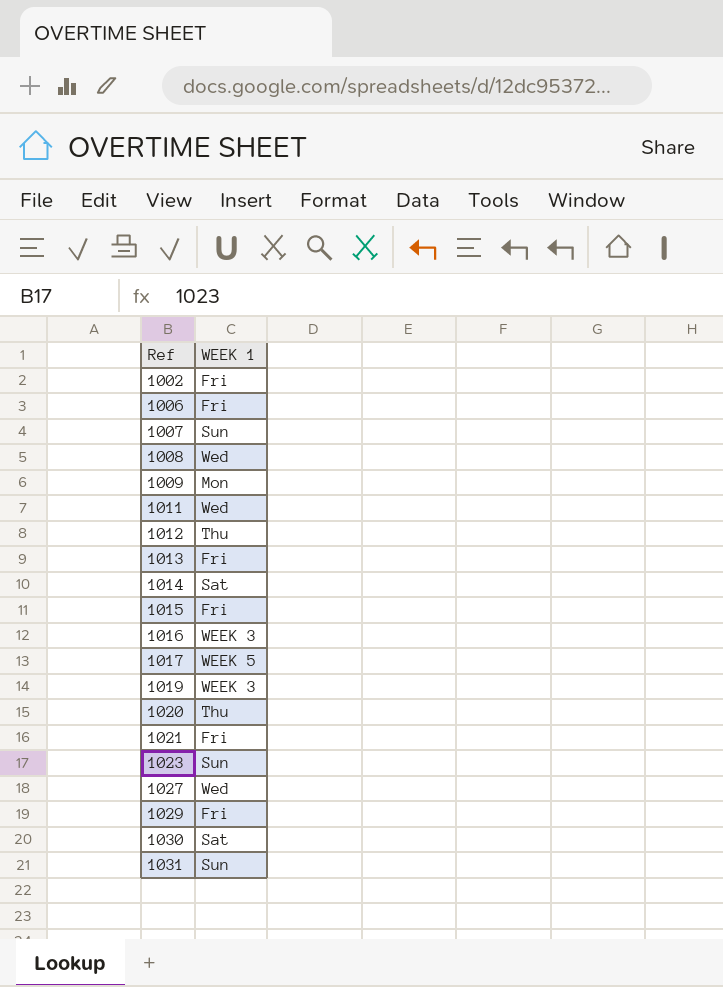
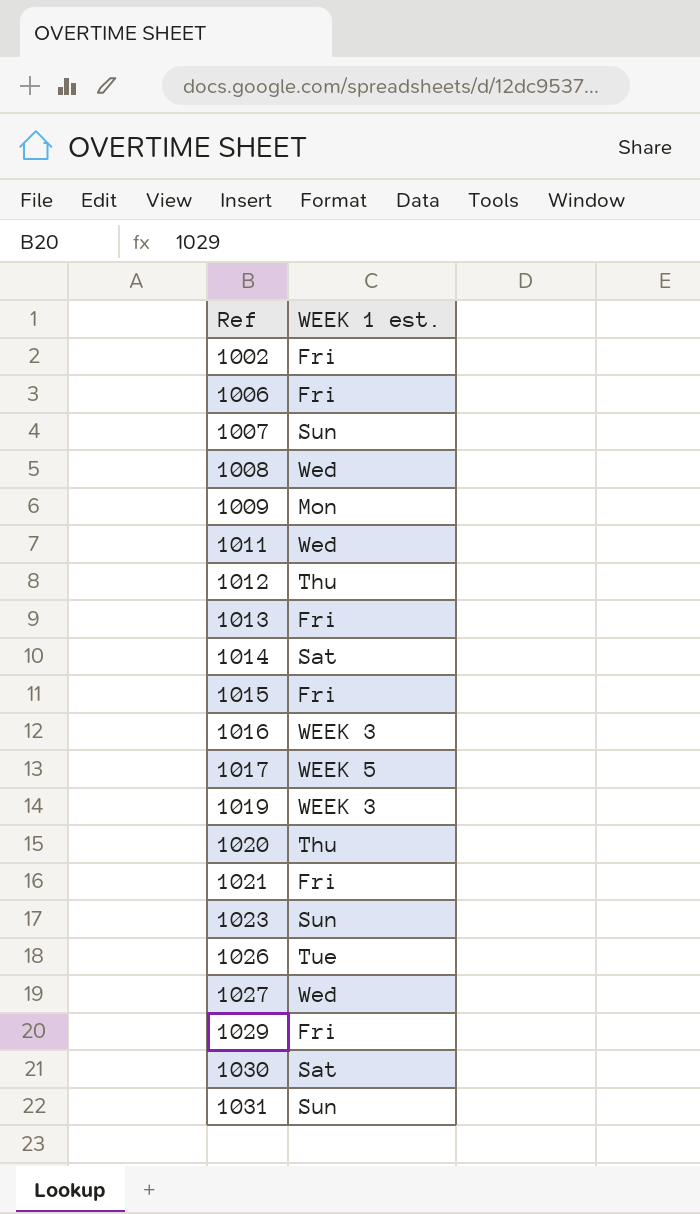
column name: WEEK 1 -> WEEK 1 est.
row 1026: none -> Tue

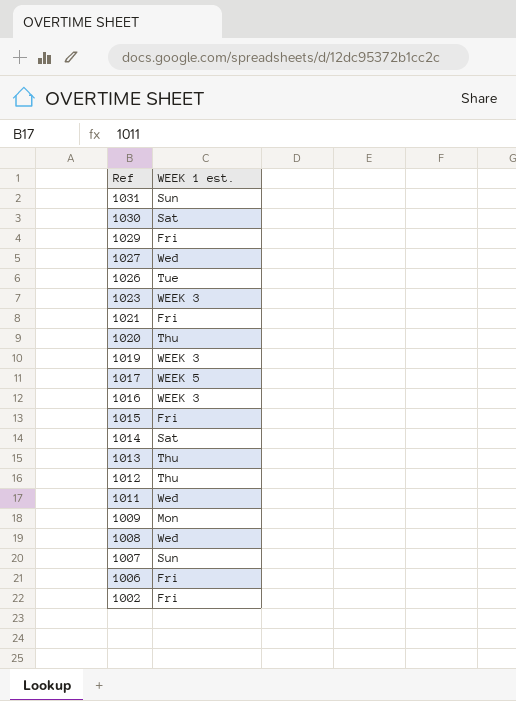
row order: Ref ascending -> Ref descending
1023 | WEEK 1 est.: Sun -> WEEK 3
1013 | WEEK 1 est.: Fri -> Thu

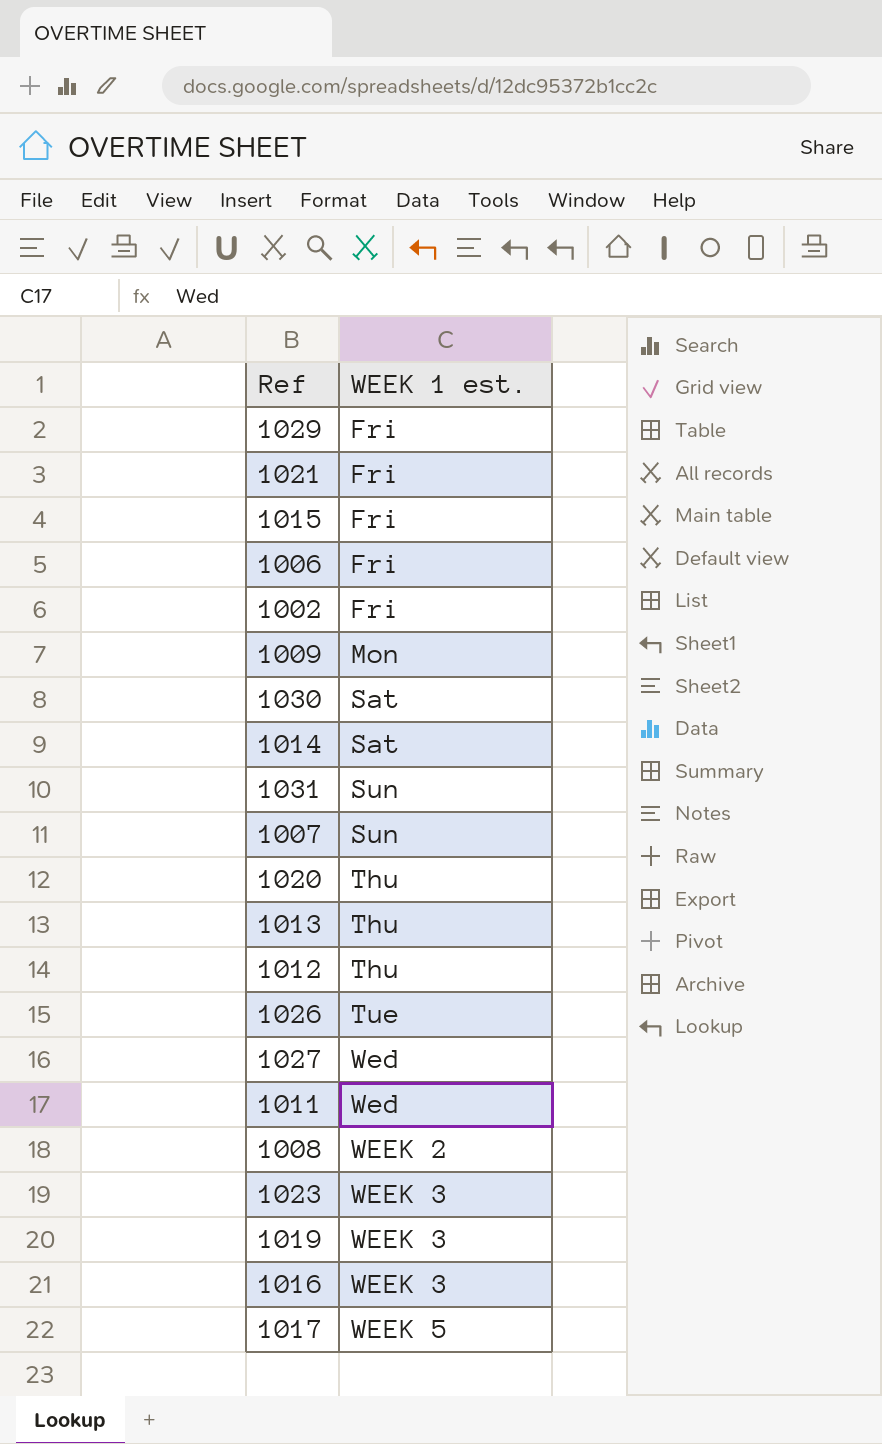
row order: Ref descending -> WEEK 1 est. ascending
1008 | WEEK 1 est.: Wed -> WEEK 2

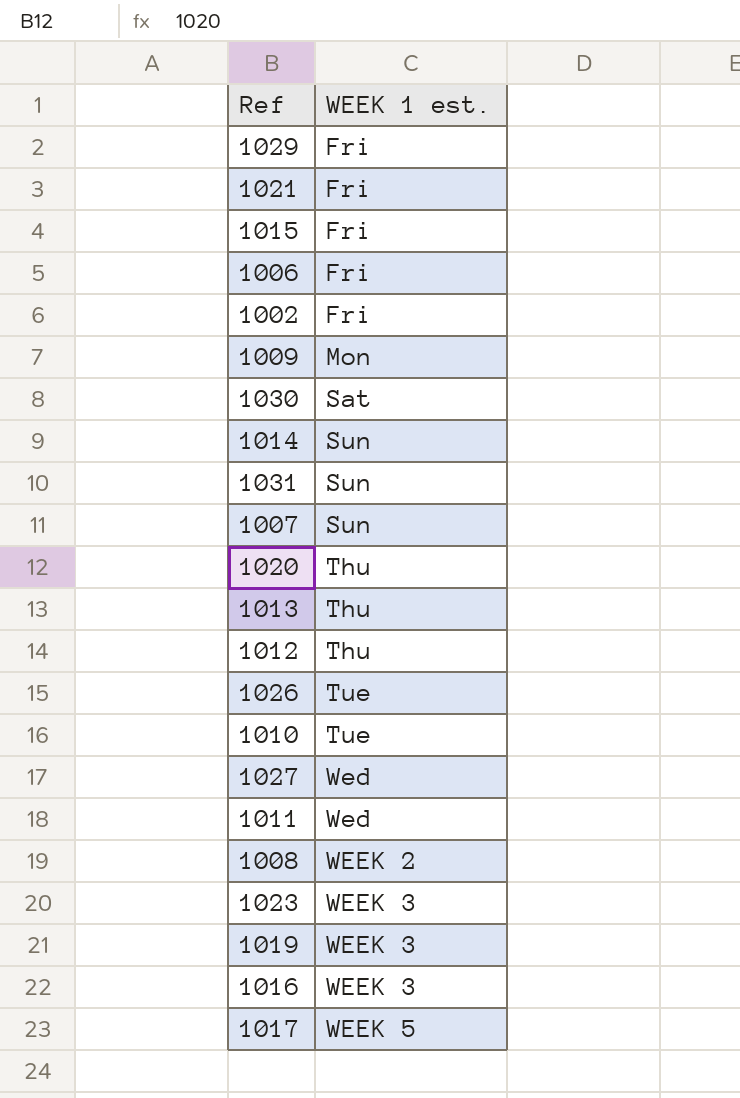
1014 | WEEK 1 est.: Sat -> Sun
row 1010: none -> Tue

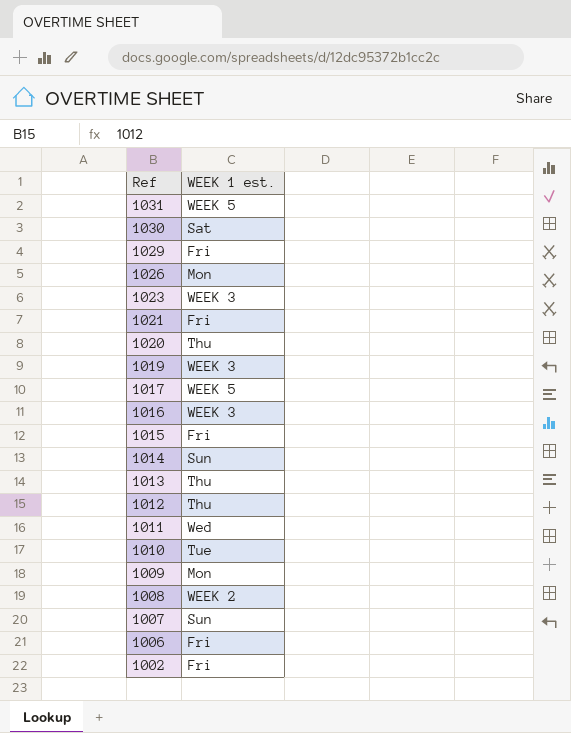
row order: WEEK 1 est. ascending -> Ref descending
row 1027: Wed -> none
1031 | WEEK 1 est.: Sun -> WEEK 5
1026 | WEEK 1 est.: Tue -> Mon

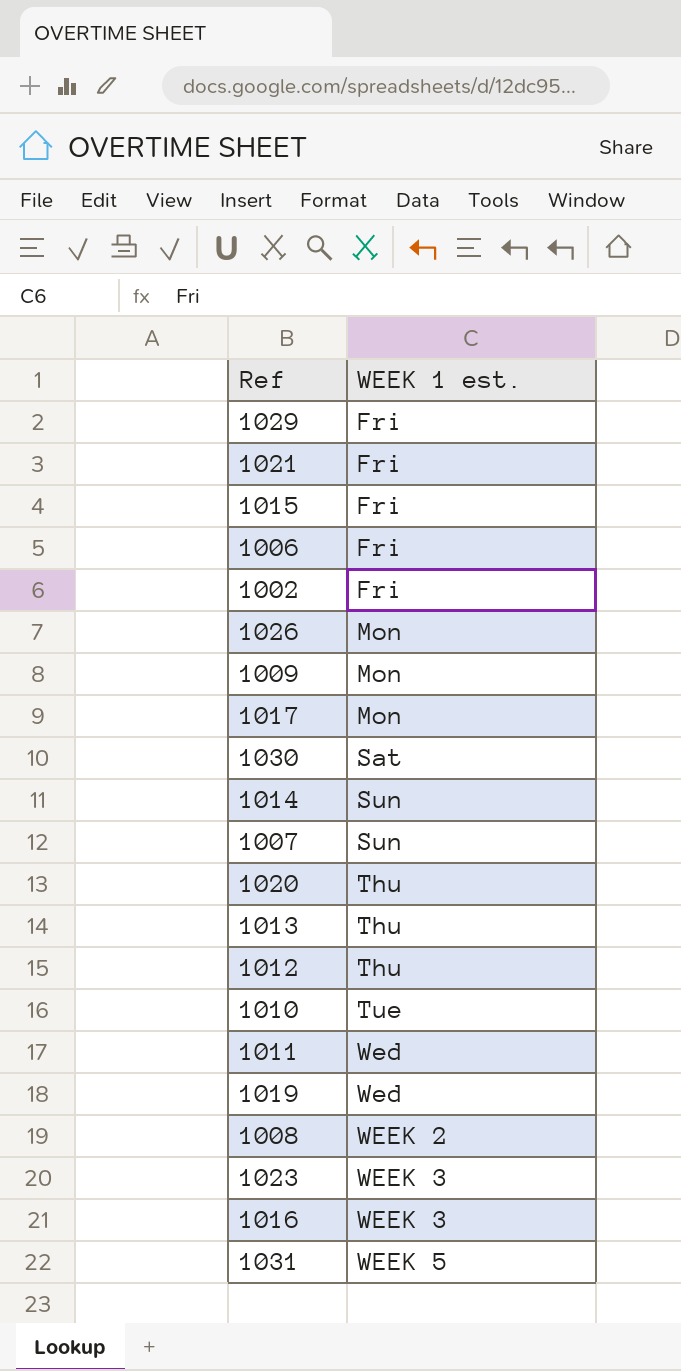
row order: Ref descending -> WEEK 1 est. ascending
1017 | WEEK 1 est.: WEEK 5 -> Mon
1019 | WEEK 1 est.: WEEK 3 -> Wed

